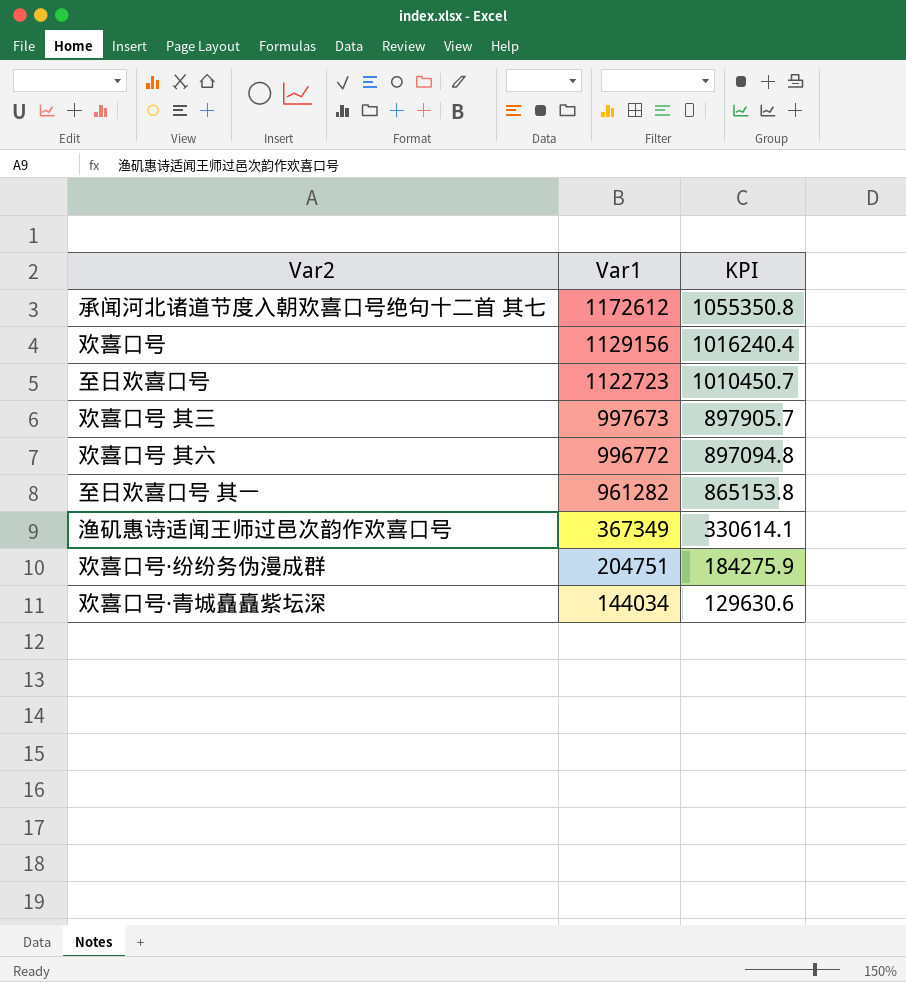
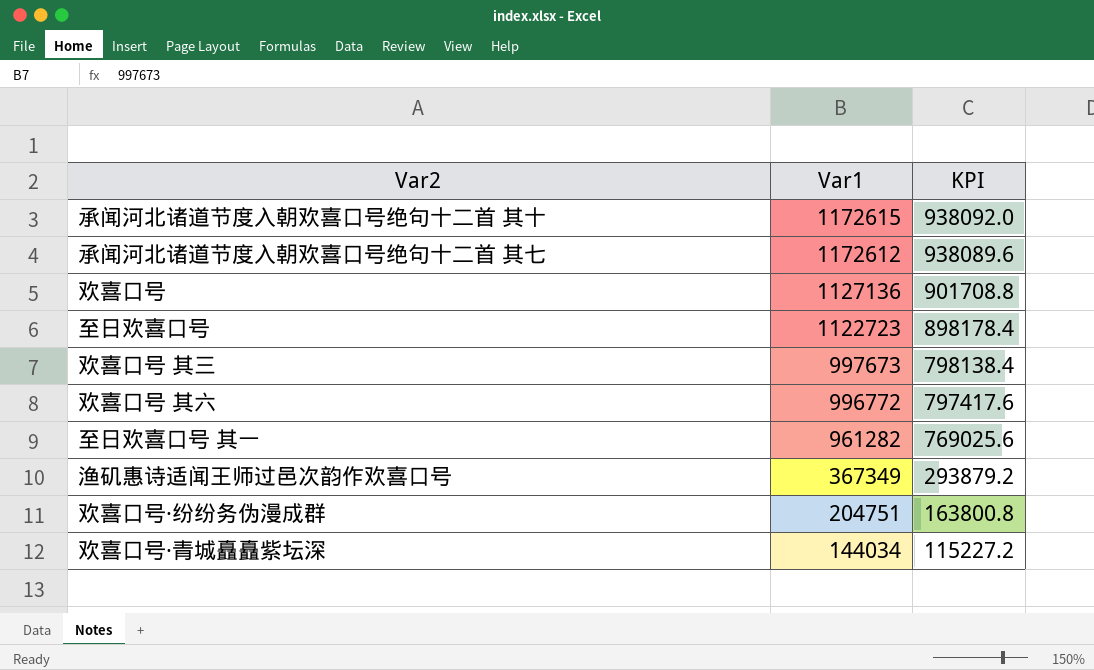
column KPI | formula: [Var1] * 0.9 -> [Var1] * 0.8
row 承闻河北诸道节度入朝欢喜口号绝句十二首 其十: none -> 1172615 | 938092.0
欢喜口号 | Var1: 1129156 -> 1127136

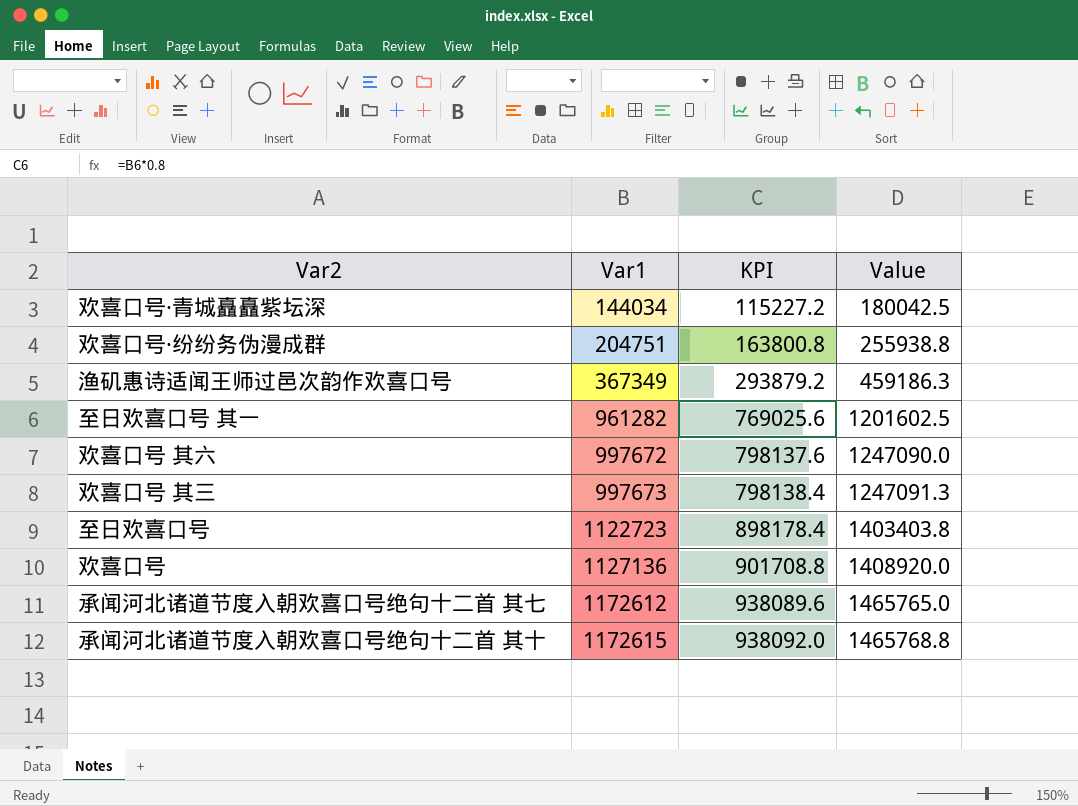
row order: Var1 descending -> Var1 ascending
column Value | formula: none -> [Var1] * 1.25
欢喜口号 其六 | Var1: 996772 -> 997672
欢喜口号 其六 | KPI: 797417.6 -> 798137.6

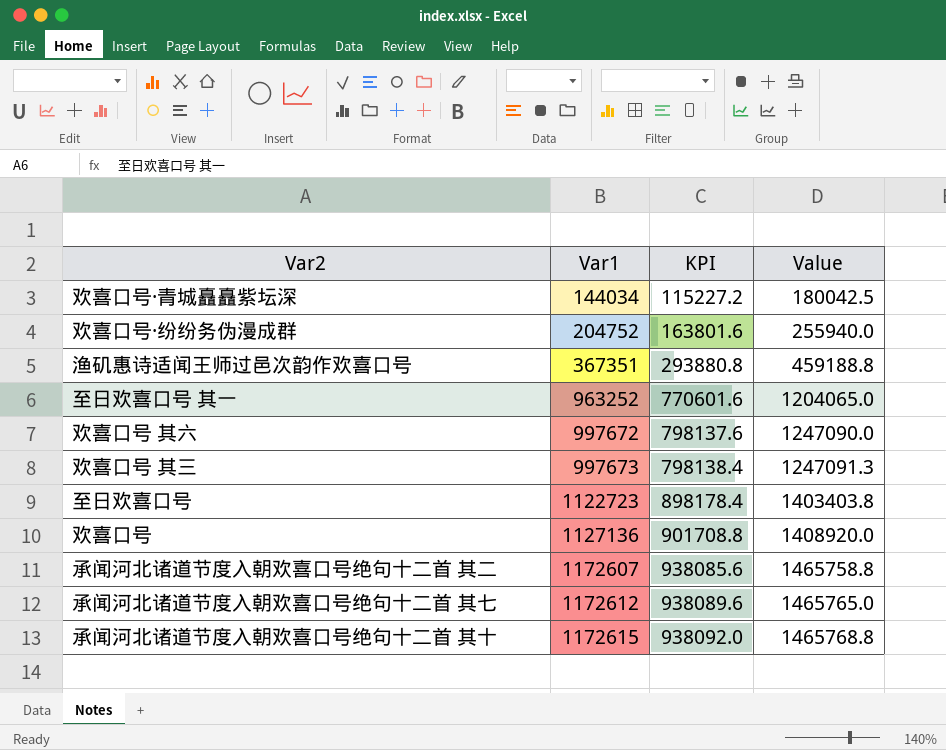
欢喜口号·纷纷务伪漫成群 | Var1: 204751 -> 204752
欢喜口号·纷纷务伪漫成群 | KPI: 163800.8 -> 163801.6
欢喜口号·纷纷务伪漫成群 | Value: 255938.8 -> 255940.0
渔矶惠诗适闻王师过邑次韵作欢喜口号 | Var1: 367349 -> 367351
渔矶惠诗适闻王师过邑次韵作欢喜口号 | KPI: 293879.2 -> 293880.8
渔矶惠诗适闻王师过邑次韵作欢喜口号 | Value: 459186.3 -> 459188.8
至日欢喜口号 其一 | Var1: 961282 -> 963252
至日欢喜口号 其一 | KPI: 769025.6 -> 770601.6
至日欢喜口号 其一 | Value: 1201602.5 -> 1204065.0
row 承闻河北诸道节度入朝欢喜口号绝句十二首 其二: none -> 1172607 | 938085.6 | 1465758.8

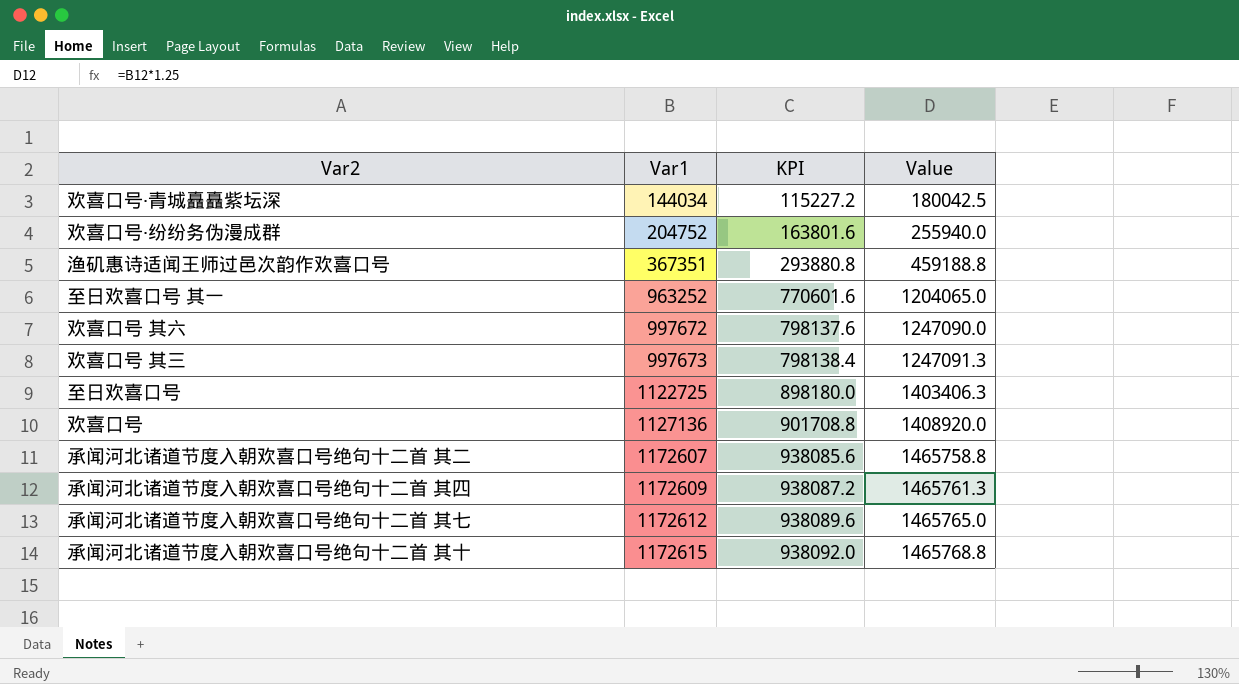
至日欢喜口号 | Var1: 1122723 -> 1122725
至日欢喜口号 | KPI: 898178.4 -> 898180.0
至日欢喜口号 | Value: 1403403.8 -> 1403406.3
row 承闻河北诸道节度入朝欢喜口号绝句十二首 其四: none -> 1172609 | 938087.2 | 1465761.3

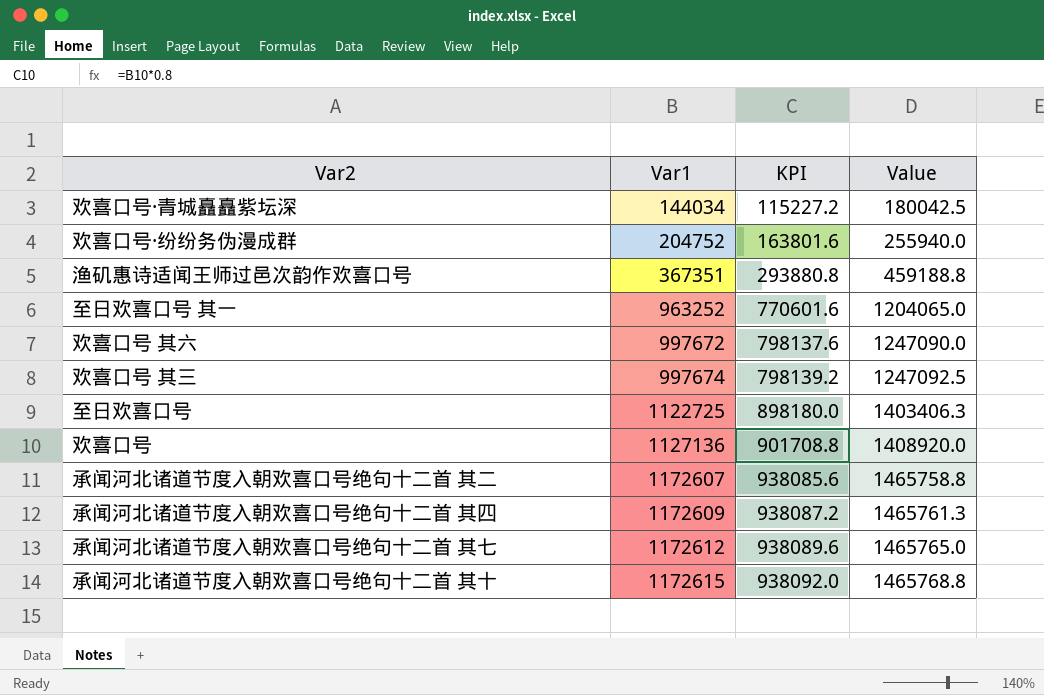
欢喜口号 其三 | Var1: 997673 -> 997674
欢喜口号 其三 | KPI: 798138.4 -> 798139.2
欢喜口号 其三 | Value: 1247091.3 -> 1247092.5

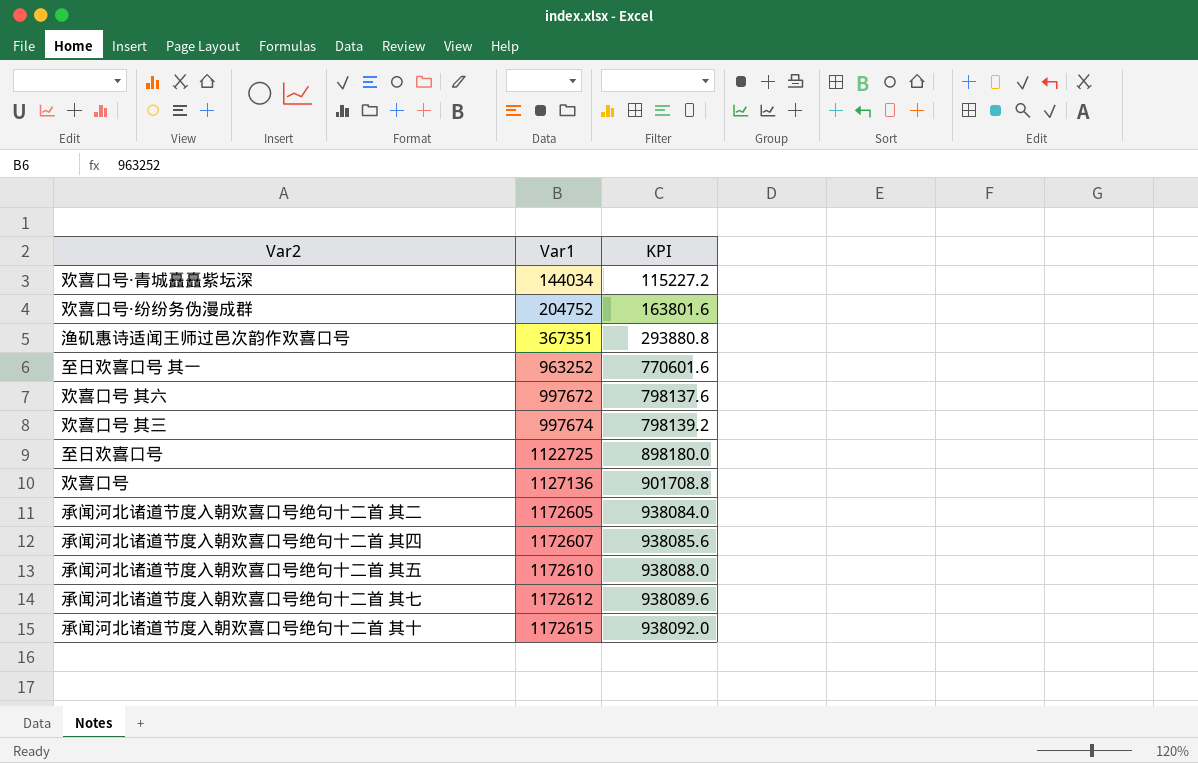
column Value | formula: [Var1] * 1.25 -> none
承闻河北诸道节度入朝欢喜口号绝句十二首 其二 | Var1: 1172607 -> 1172605
承闻河北诸道节度入朝欢喜口号绝句十二首 其二 | KPI: 938085.6 -> 938084.0
承闻河北诸道节度入朝欢喜口号绝句十二首 其四 | Var1: 1172609 -> 1172607
承闻河北诸道节度入朝欢喜口号绝句十二首 其四 | KPI: 938087.2 -> 938085.6
row 承闻河北诸道节度入朝欢喜口号绝句十二首 其五: none -> 1172610 | 938088.0

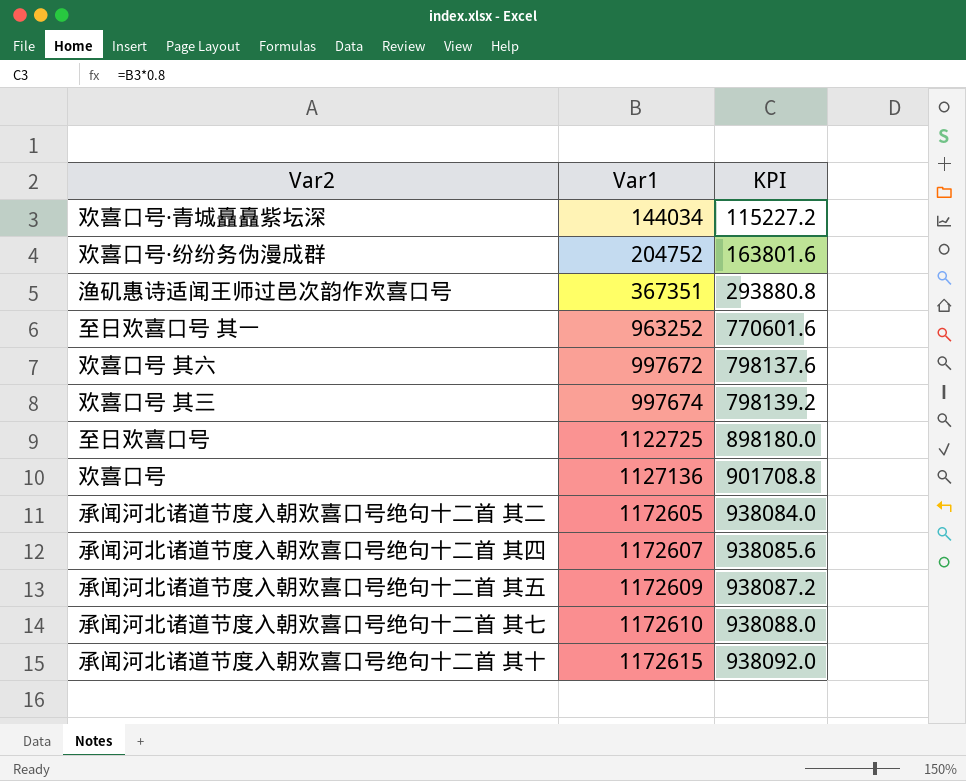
承闻河北诸道节度入朝欢喜口号绝句十二首 其五 | Var1: 1172610 -> 1172609
承闻河北诸道节度入朝欢喜口号绝句十二首 其五 | KPI: 938088.0 -> 938087.2
承闻河北诸道节度入朝欢喜口号绝句十二首 其七 | Var1: 1172612 -> 1172610
承闻河北诸道节度入朝欢喜口号绝句十二首 其七 | KPI: 938089.6 -> 938088.0

